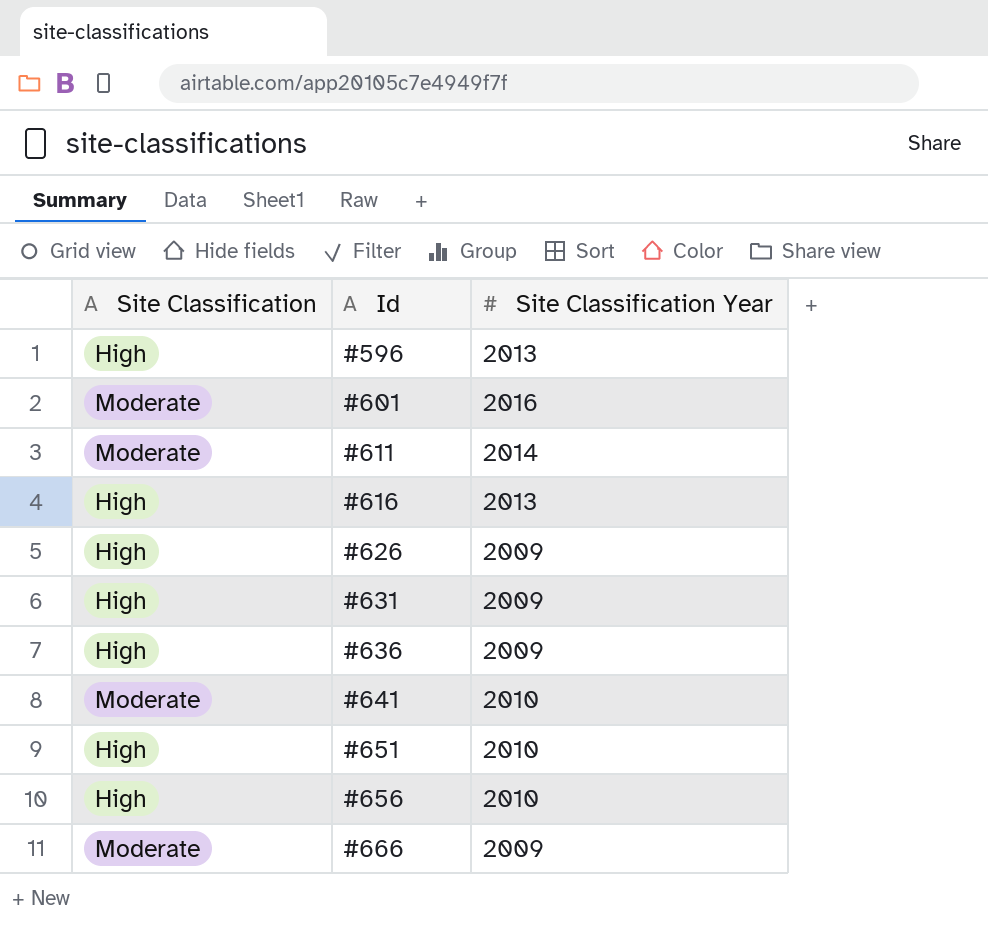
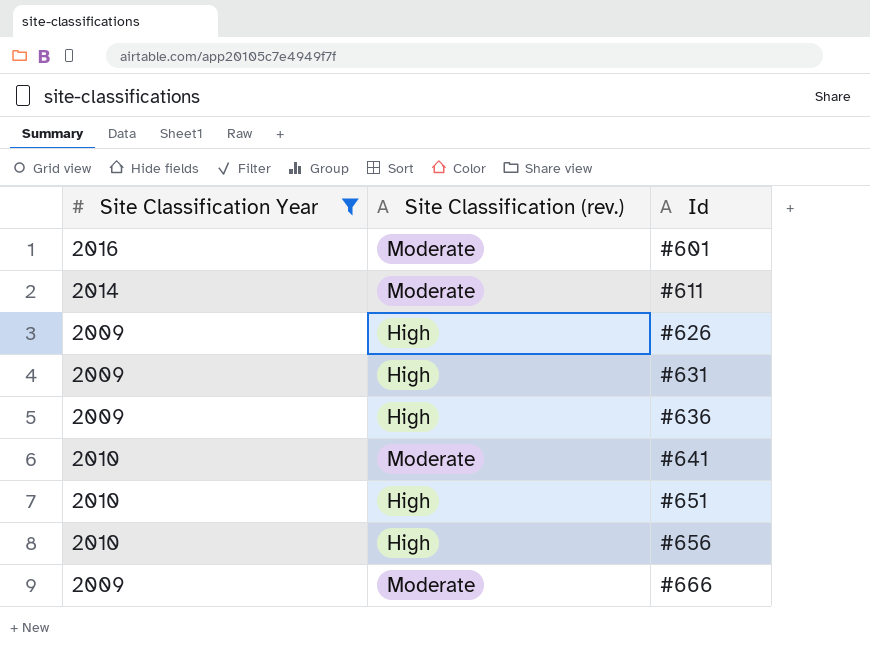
filter: none -> Site Classification Year != 2013
column Site Classification Year | position: 3 -> 1
column name: Site Classification -> Site Classification (rev.)

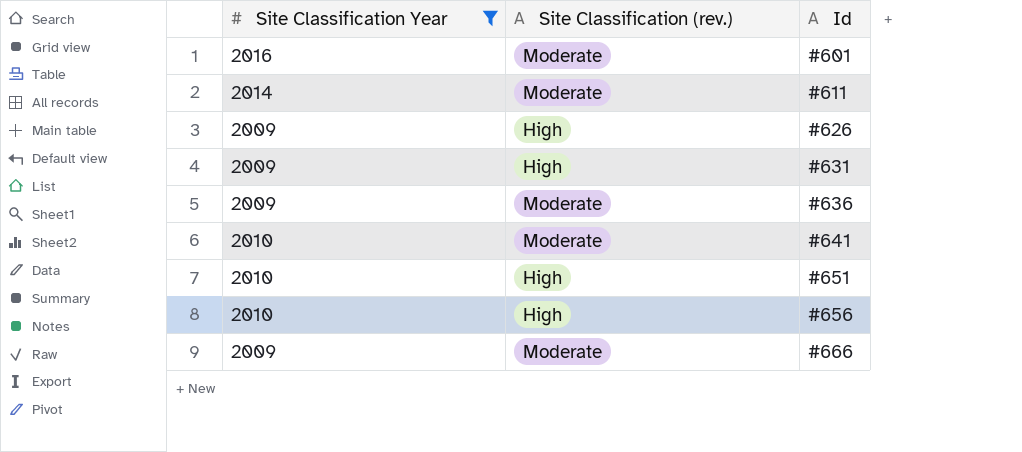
#636 | Site Classification (rev.): High -> Moderate

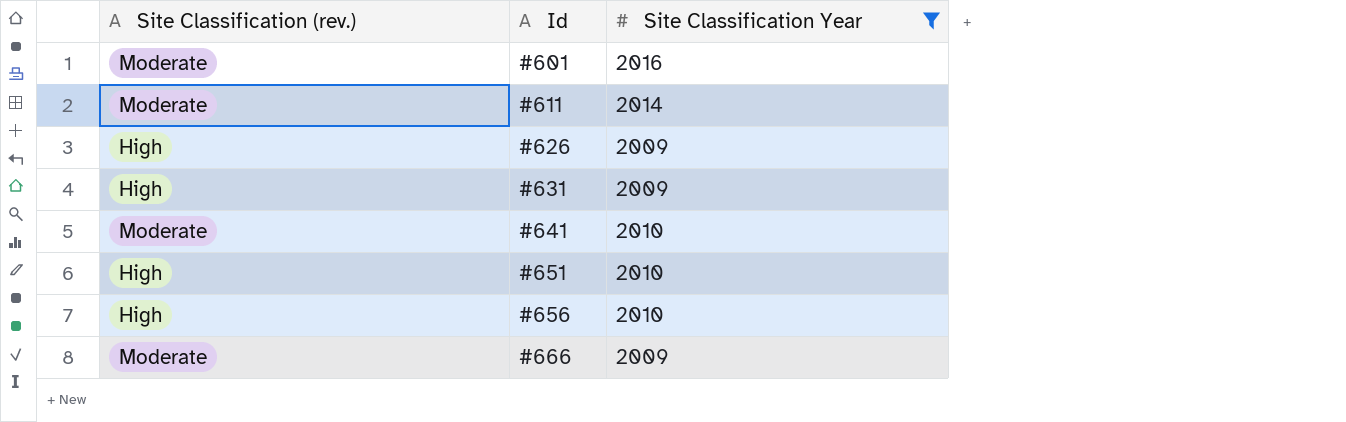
column Site Classification Year | position: 1 -> 3
row #636: 2009 | Moderate -> none

